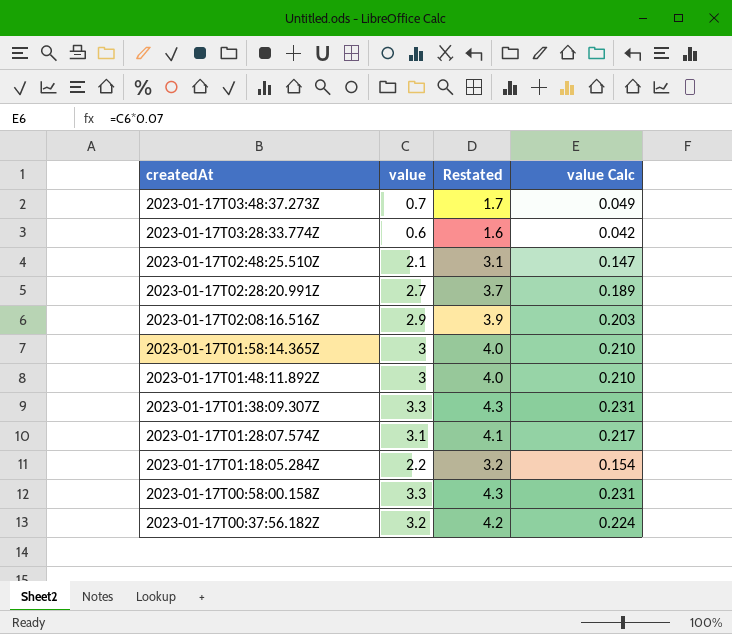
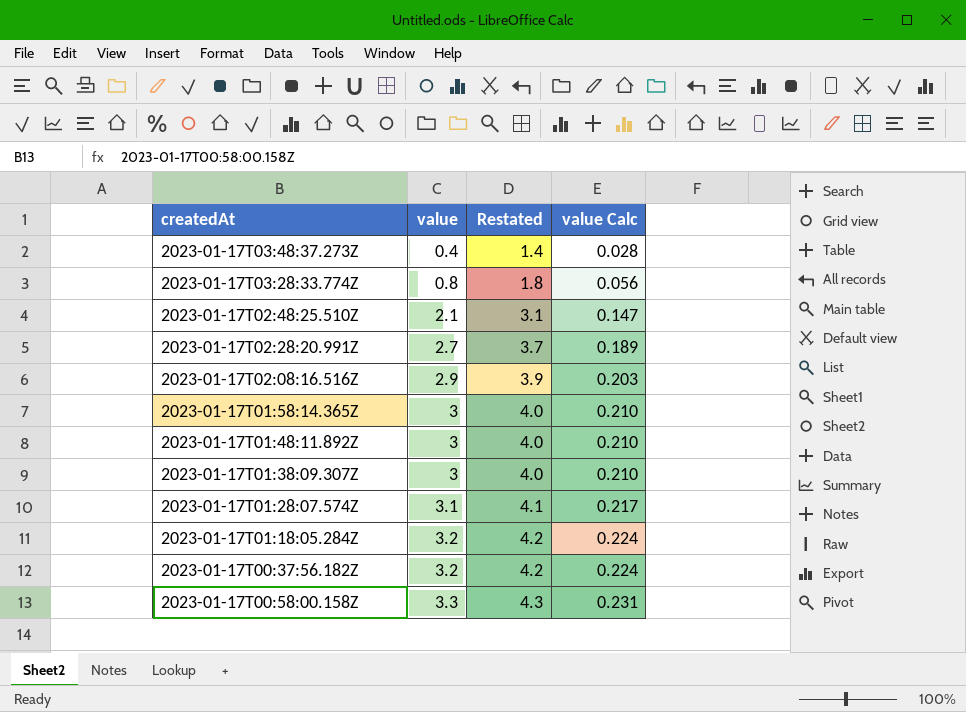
row order: createdAt descending -> value ascending
2023-01-17T03:48:37.273Z | value: 0.7 -> 0.4
2023-01-17T03:48:37.273Z | Restated: 1.7 -> 1.4
2023-01-17T03:48:37.273Z | value Calc: 0.049 -> 0.028
2023-01-17T03:28:33.774Z | value: 0.6 -> 0.8
2023-01-17T03:28:33.774Z | Restated: 1.6 -> 1.8
2023-01-17T03:28:33.774Z | value Calc: 0.042 -> 0.056
2023-01-17T01:38:09.307Z | value: 3.3 -> 3
2023-01-17T01:38:09.307Z | Restated: 4.3 -> 4.0
2023-01-17T01:38:09.307Z | value Calc: 0.231 -> 0.210
2023-01-17T01:18:05.284Z | value: 2.2 -> 3.2
2023-01-17T01:18:05.284Z | Restated: 3.2 -> 4.2
2023-01-17T01:18:05.284Z | value Calc: 0.154 -> 0.224

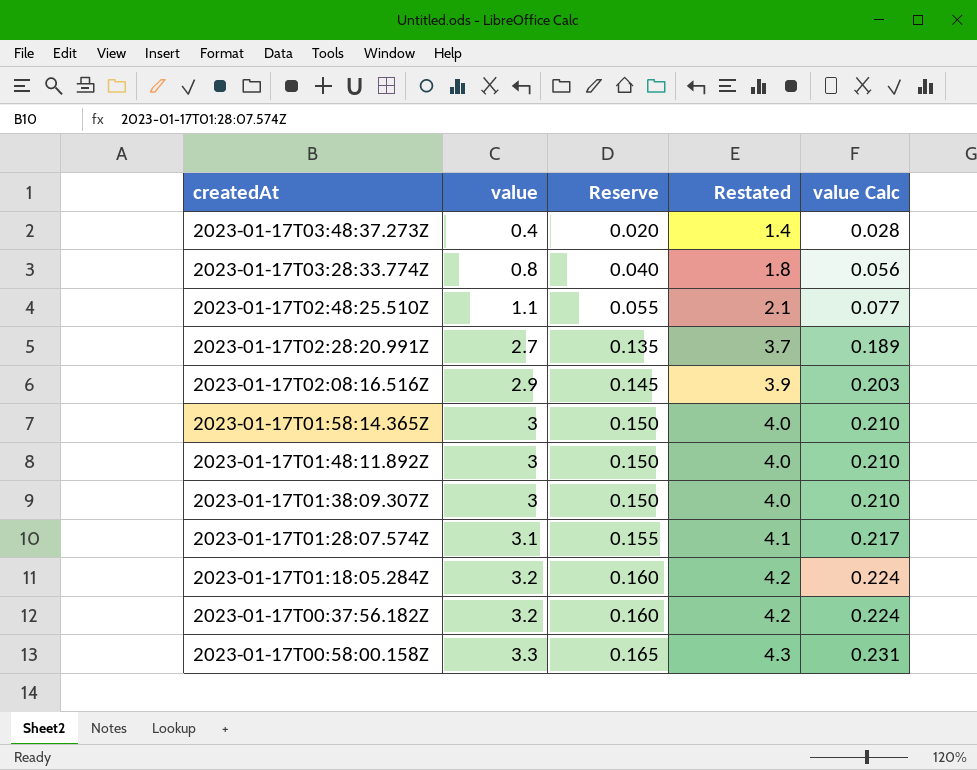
column Reserve | formula: none -> [value] * 0.05
2023-01-17T02:48:25.510Z | value: 2.1 -> 1.1
2023-01-17T02:48:25.510Z | Restated: 3.1 -> 2.1
2023-01-17T02:48:25.510Z | value Calc: 0.147 -> 0.077

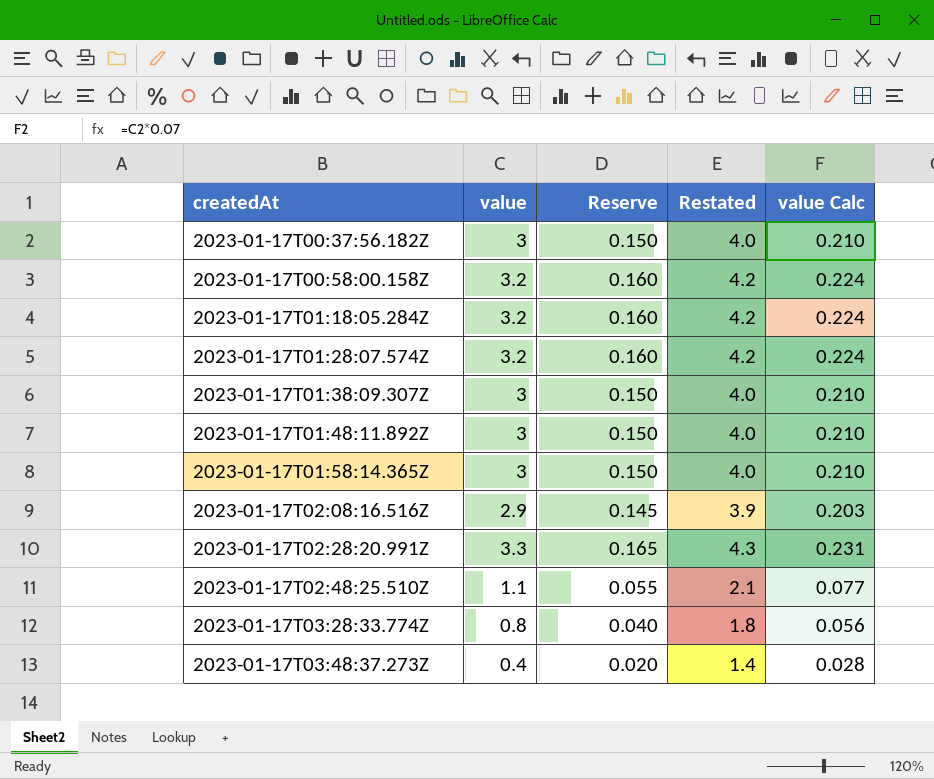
row order: value ascending -> createdAt ascending
2023-01-17T00:37:56.182Z | value: 3.2 -> 3
2023-01-17T00:37:56.182Z | Reserve: 0.160 -> 0.150
2023-01-17T00:37:56.182Z | Restated: 4.2 -> 4.0
2023-01-17T00:37:56.182Z | value Calc: 0.224 -> 0.210
2023-01-17T00:58:00.158Z | value: 3.3 -> 3.2
2023-01-17T00:58:00.158Z | Reserve: 0.165 -> 0.160
2023-01-17T00:58:00.158Z | Restated: 4.3 -> 4.2
2023-01-17T00:58:00.158Z | value Calc: 0.231 -> 0.224
2023-01-17T01:28:07.574Z | value: 3.1 -> 3.2
2023-01-17T01:28:07.574Z | Reserve: 0.155 -> 0.160
2023-01-17T01:28:07.574Z | Restated: 4.1 -> 4.2
2023-01-17T01:28:07.574Z | value Calc: 0.217 -> 0.224
2023-01-17T02:28:20.991Z | value: 2.7 -> 3.3
2023-01-17T02:28:20.991Z | Reserve: 0.135 -> 0.165
2023-01-17T02:28:20.991Z | Restated: 3.7 -> 4.3
2023-01-17T02:28:20.991Z | value Calc: 0.189 -> 0.231

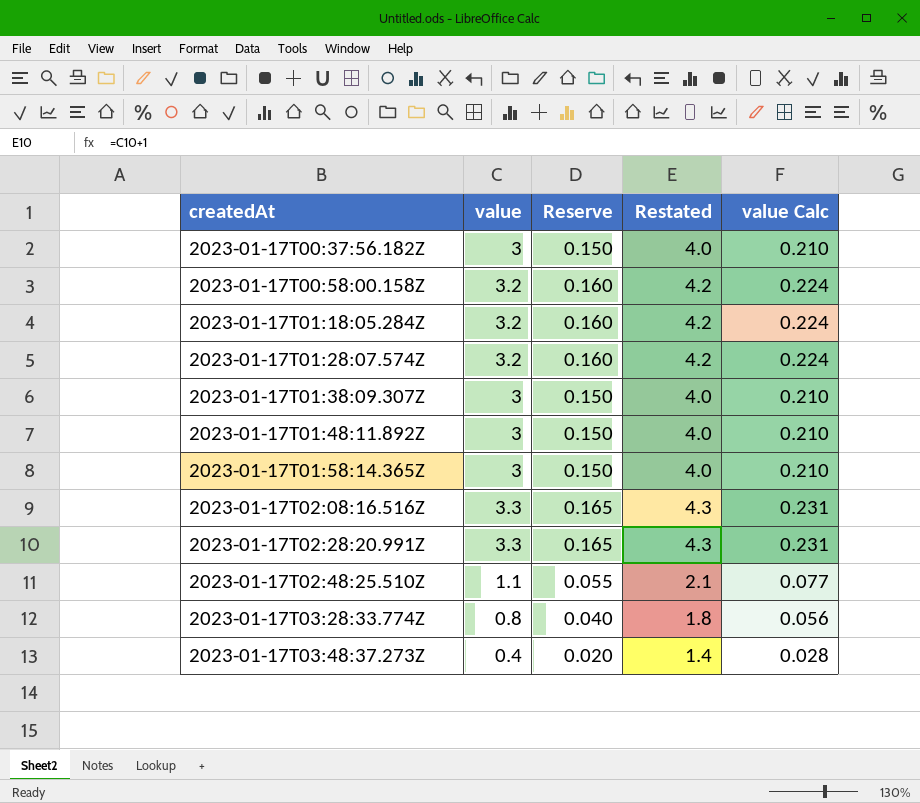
2023-01-17T02:08:16.516Z | value: 2.9 -> 3.3
2023-01-17T02:08:16.516Z | Reserve: 0.145 -> 0.165
2023-01-17T02:08:16.516Z | Restated: 3.9 -> 4.3
2023-01-17T02:08:16.516Z | value Calc: 0.203 -> 0.231

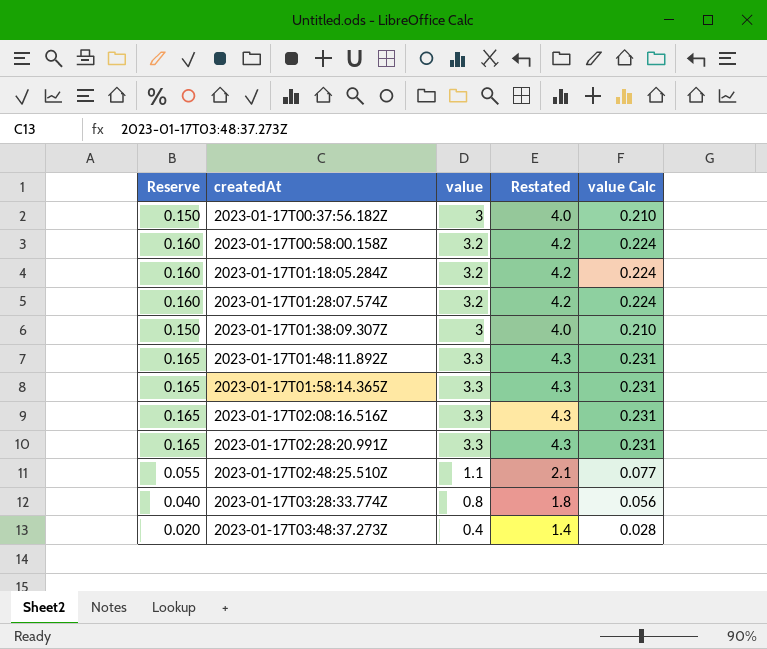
column Reserve | position: 3 -> 1
2023-01-17T01:48:11.892Z | Reserve: 0.150 -> 0.165
2023-01-17T01:48:11.892Z | value: 3 -> 3.3
2023-01-17T01:48:11.892Z | Restated: 4.0 -> 4.3
2023-01-17T01:48:11.892Z | value Calc: 0.210 -> 0.231
2023-01-17T01:58:14.365Z | Reserve: 0.150 -> 0.165
2023-01-17T01:58:14.365Z | value: 3 -> 3.3
2023-01-17T01:58:14.365Z | Restated: 4.0 -> 4.3
2023-01-17T01:58:14.365Z | value Calc: 0.210 -> 0.231

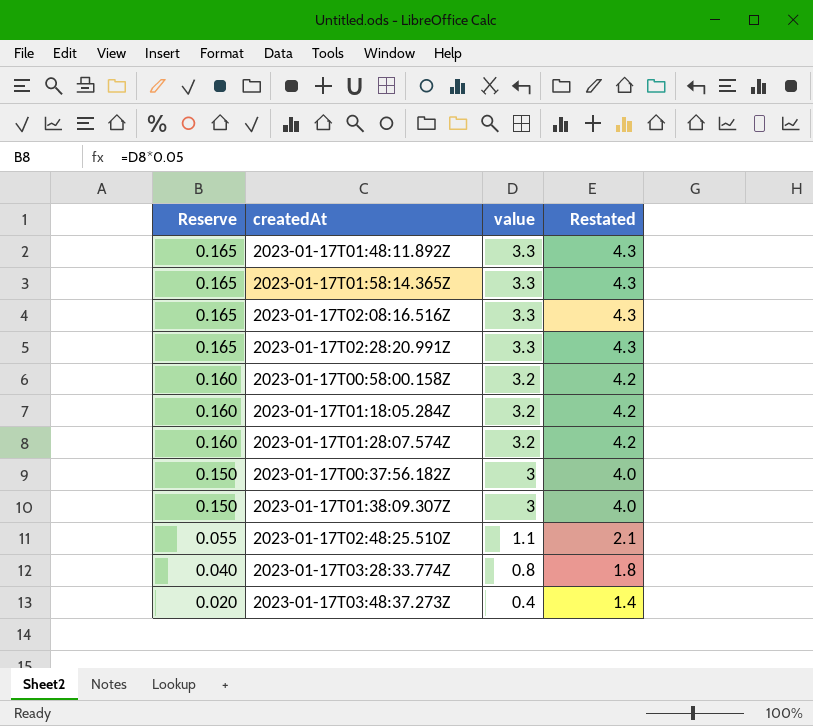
row order: createdAt ascending -> Reserve descending
column value Calc | formula: [value] * 0.07 -> none

